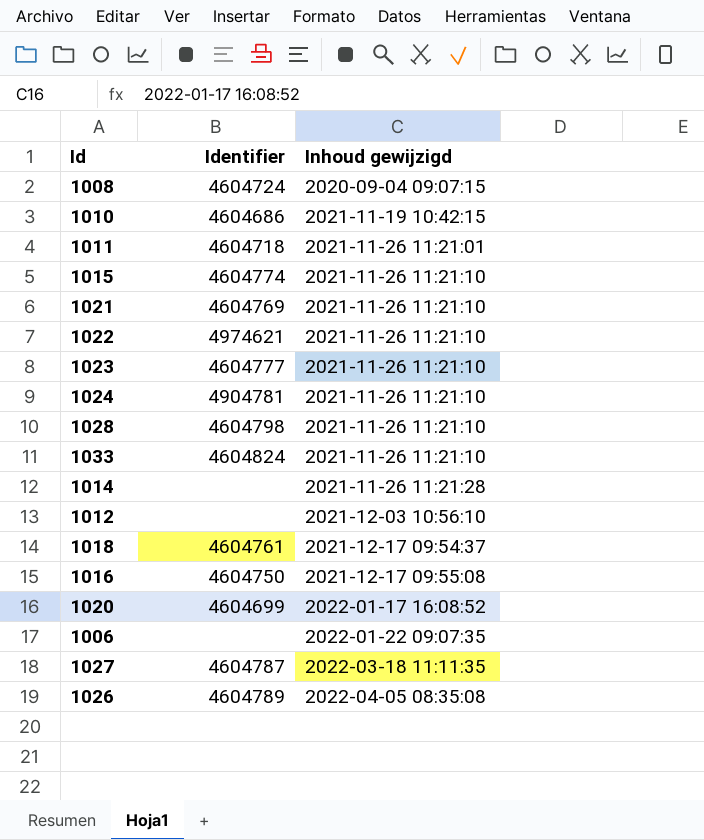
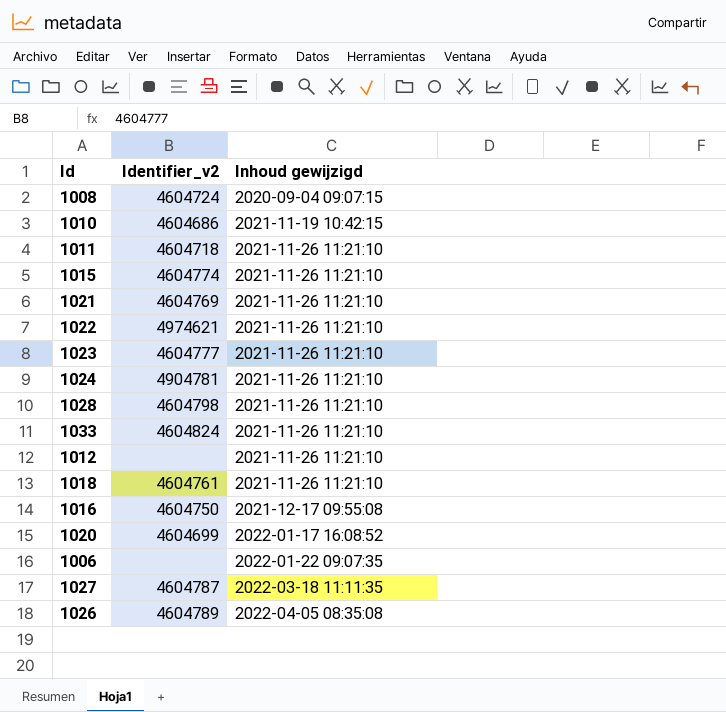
column name: Identifier -> Identifier_v2
row 1014: none | 2021-11-26 11:21:28 -> none
1011 | Inhoud gewijzigd: 2021-11-26 11:21:01 -> 2021-11-26 11:21:10
1012 | Inhoud gewijzigd: 2021-12-03 10:56:10 -> 2021-11-26 11:21:10
1018 | Inhoud gewijzigd: 2021-12-17 09:54:37 -> 2021-11-26 11:21:10

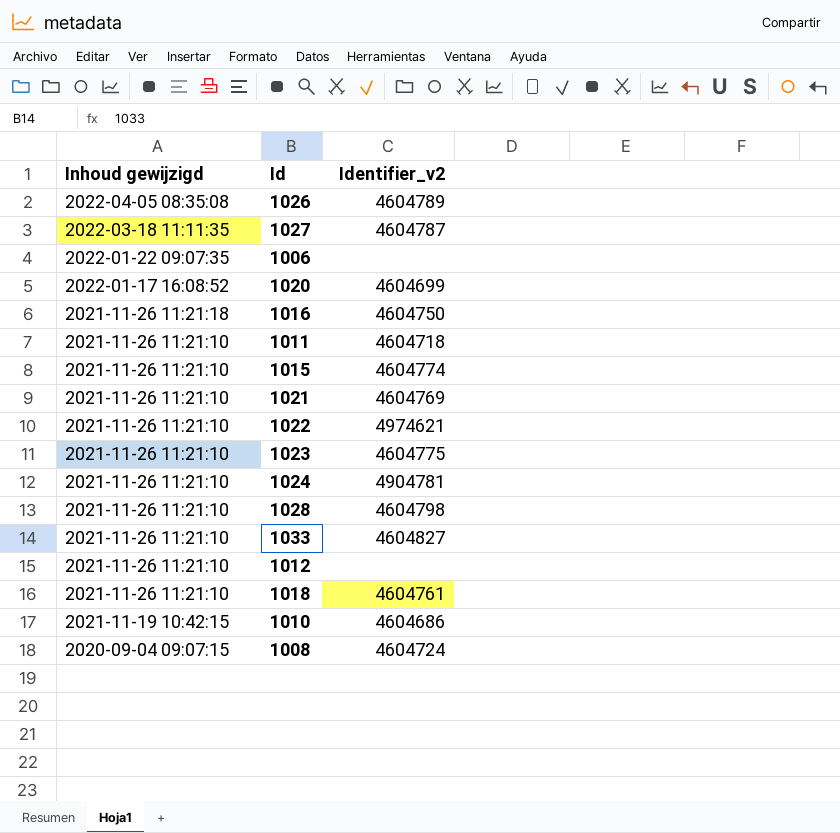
row order: Inhoud gewijzigd ascending -> Inhoud gewijzigd descending
column Inhoud gewijzigd | position: 3 -> 1
1016 | Inhoud gewijzigd: 2021-12-17 09:55:08 -> 2021-11-26 11:21:18
1023 | Identifier_v2: 4604777 -> 4604775
1033 | Identifier_v2: 4604824 -> 4604827

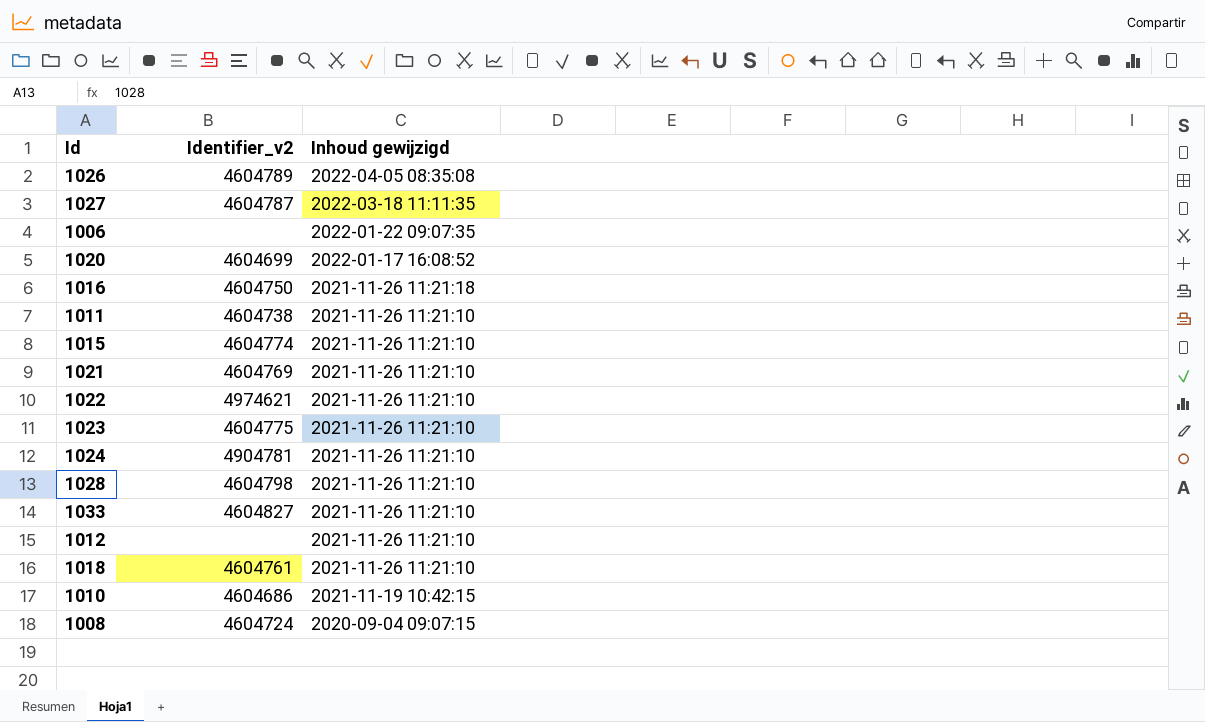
column Inhoud gewijzigd | position: 1 -> 3
1011 | Identifier_v2: 4604718 -> 4604738

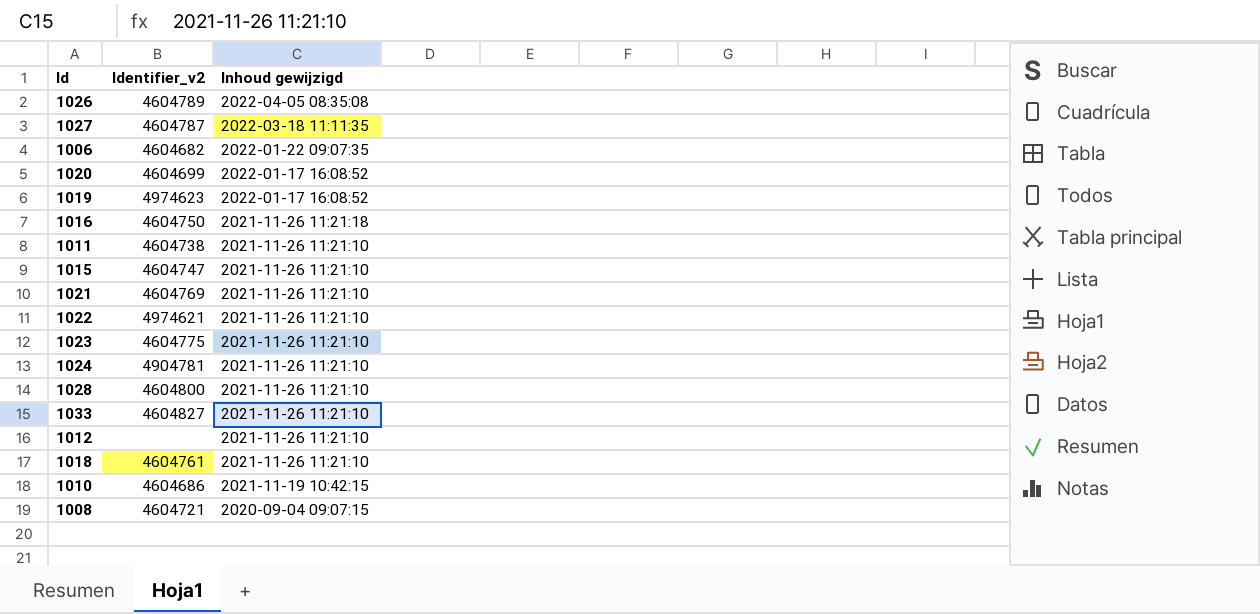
1006 | Identifier_v2: none -> 4604682
row 1019: none -> 4974623 | 2022-01-17 16:08:52
1015 | Identifier_v2: 4604774 -> 4604747
1028 | Identifier_v2: 4604798 -> 4604800
1008 | Identifier_v2: 4604724 -> 4604721

